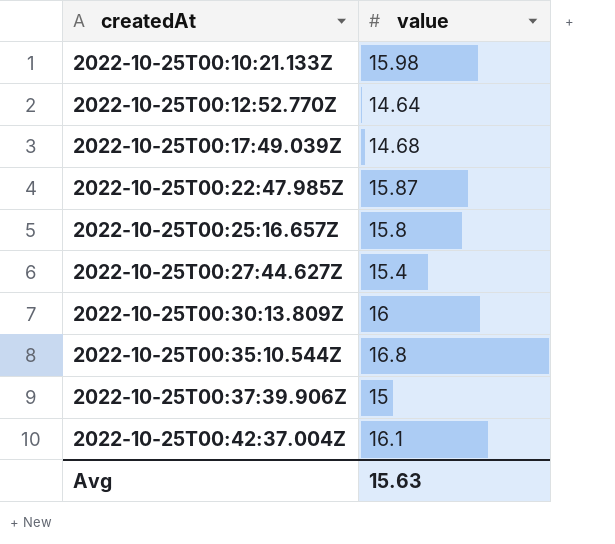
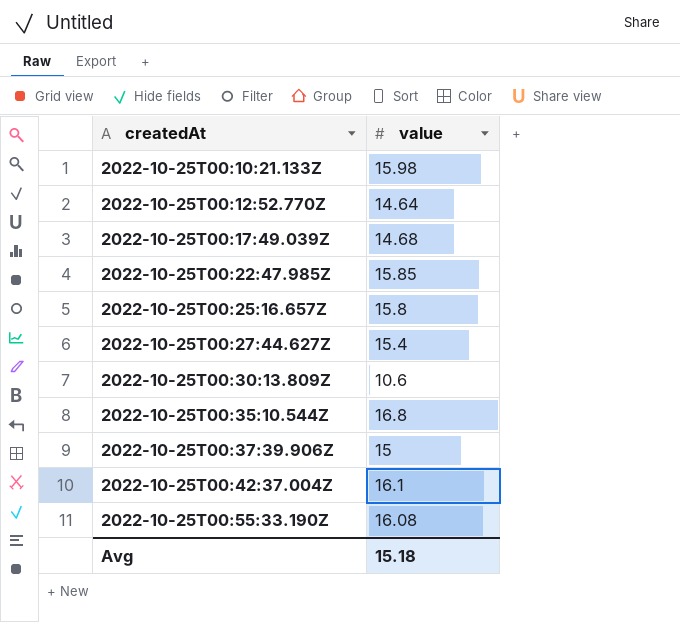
2022-10-25T00:22:47.985Z | value: 15.87 -> 15.85
2022-10-25T00:30:13.809Z | value: 16 -> 10.6
row 2022-10-25T00:55:33.190Z: none -> 16.08
Avg | value: 15.63 -> 15.18

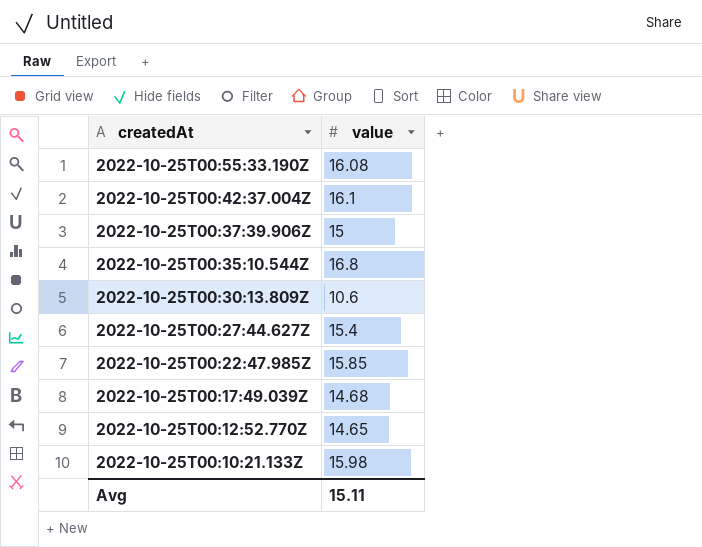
row order: createdAt ascending -> createdAt descending
row 2022-10-25T00:25:16.657Z: 15.8 -> none
2022-10-25T00:12:52.770Z | value: 14.64 -> 14.65
Avg | value: 15.18 -> 15.11

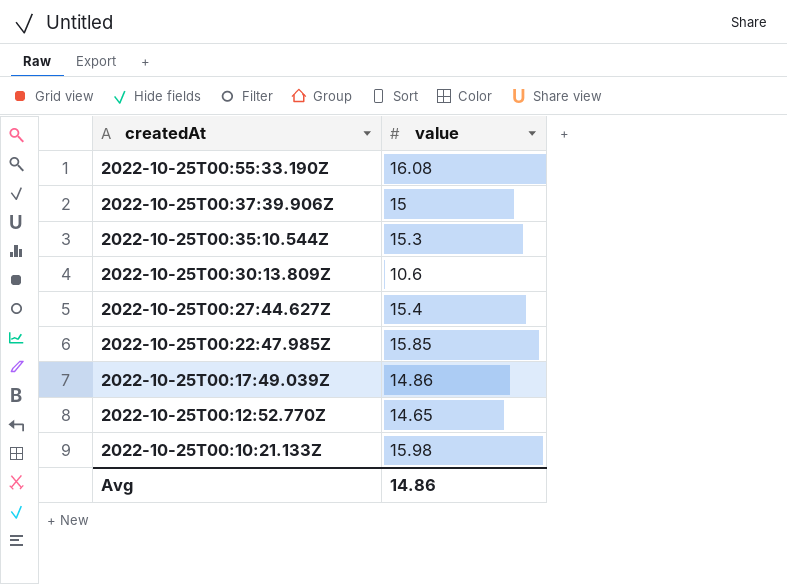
row 2022-10-25T00:42:37.004Z: 16.1 -> none
2022-10-25T00:35:10.544Z | value: 16.8 -> 15.3
2022-10-25T00:17:49.039Z | value: 14.68 -> 14.86
Avg | value: 15.11 -> 14.86

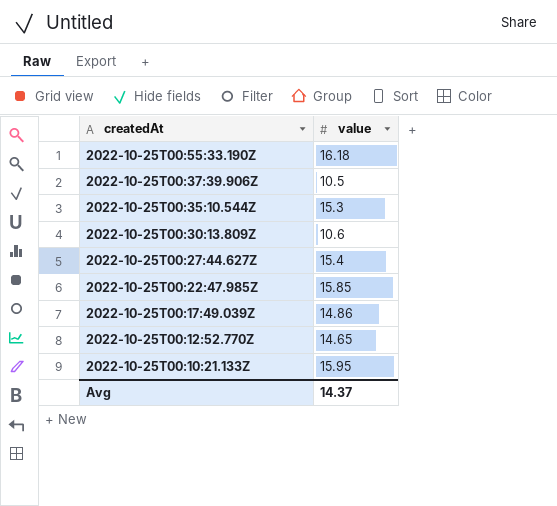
2022-10-25T00:55:33.190Z | value: 16.08 -> 16.18
2022-10-25T00:37:39.906Z | value: 15 -> 10.5
2022-10-25T00:10:21.133Z | value: 15.98 -> 15.95
Avg | value: 14.86 -> 14.37

